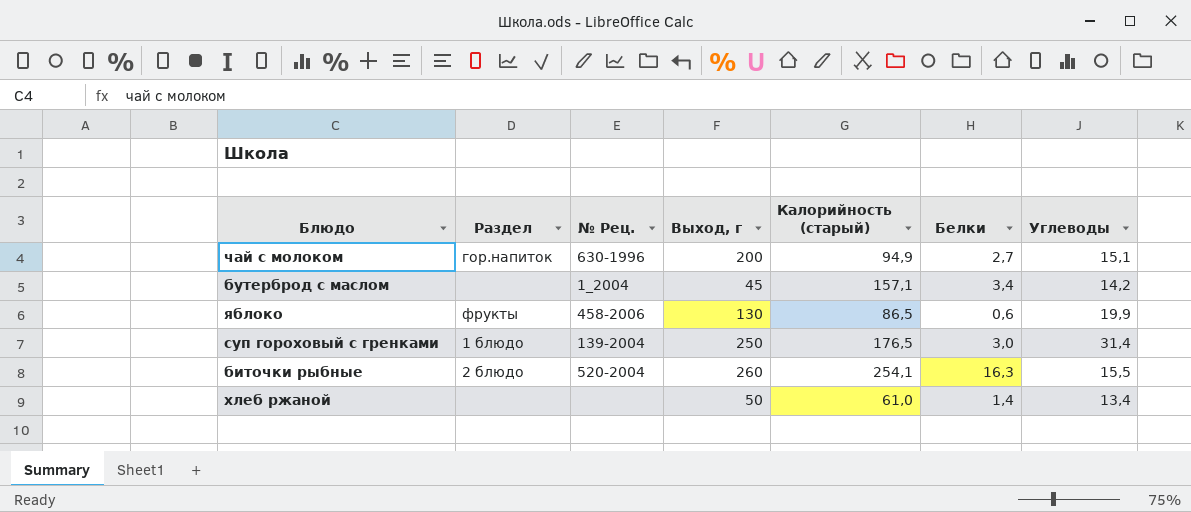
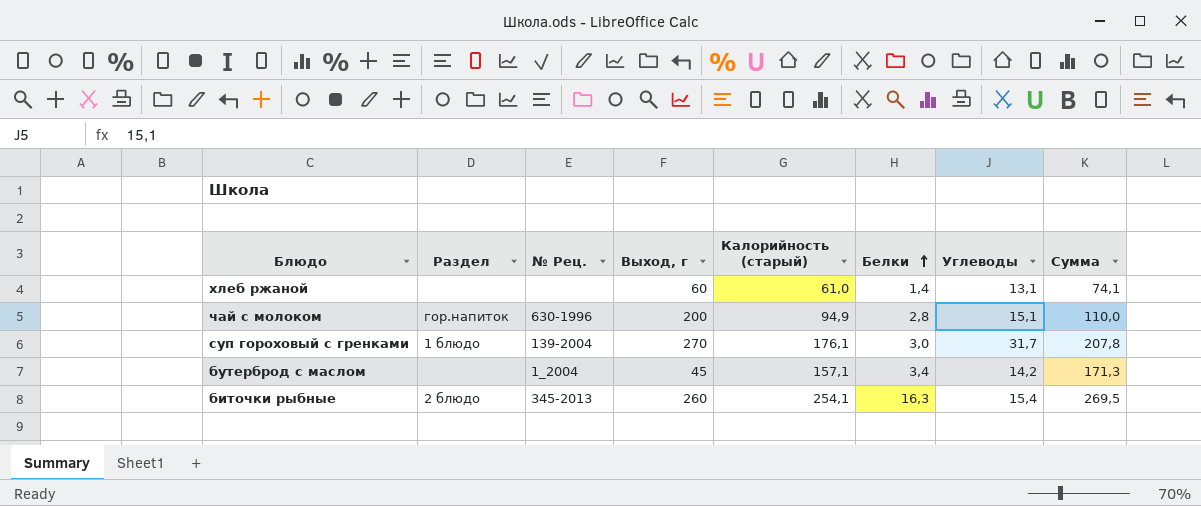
row order: none -> Белки ascending
column Сумма | formula: none -> [Калорийность (старый)] + [Углеводы]
row яблоко: фрукты | 458-2006 | 130 | 86,5 | 0,6 | 19,9 -> none
хлеб ржаной | Выход, г: 50 -> 60
хлеб ржаной | Углеводы: 13,4 -> 13,1
чай с молоком | Белки: 2,7 -> 2,8
суп гороховый с гренками | Выход, г: 250 -> 270
суп гороховый с гренками | Калорийность (старый): 176,5 -> 176,1
суп гороховый с гренками | Углеводы: 31,4 -> 31,7
биточки рыбные | № Рец.: 520-2004 -> 345-2013
биточки рыбные | Углеводы: 15,5 -> 15,4

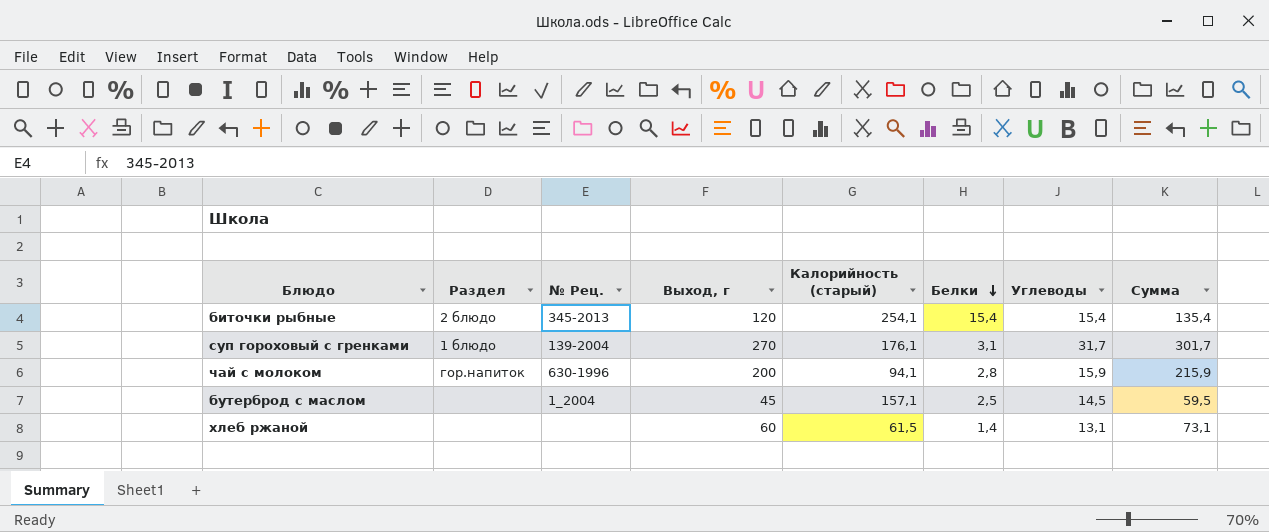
row order: Белки ascending -> Белки descending
column Сумма | formula: [Калорийность (старый)] + [Углеводы] -> [Выход, г] + [Углеводы]
биточки рыбные | Выход, г: 260 -> 120
биточки рыбные | Белки: 16,3 -> 15,4
суп гороховый с гренками | Белки: 3,0 -> 3,1
чай с молоком | Калорийность (старый): 94,9 -> 94,1
чай с молоком | Углеводы: 15,1 -> 15,9
бутерброд с маслом | Белки: 3,4 -> 2,5
бутерброд с маслом | Углеводы: 14,2 -> 14,5
хлеб ржаной | Калорийность (старый): 61,0 -> 61,5

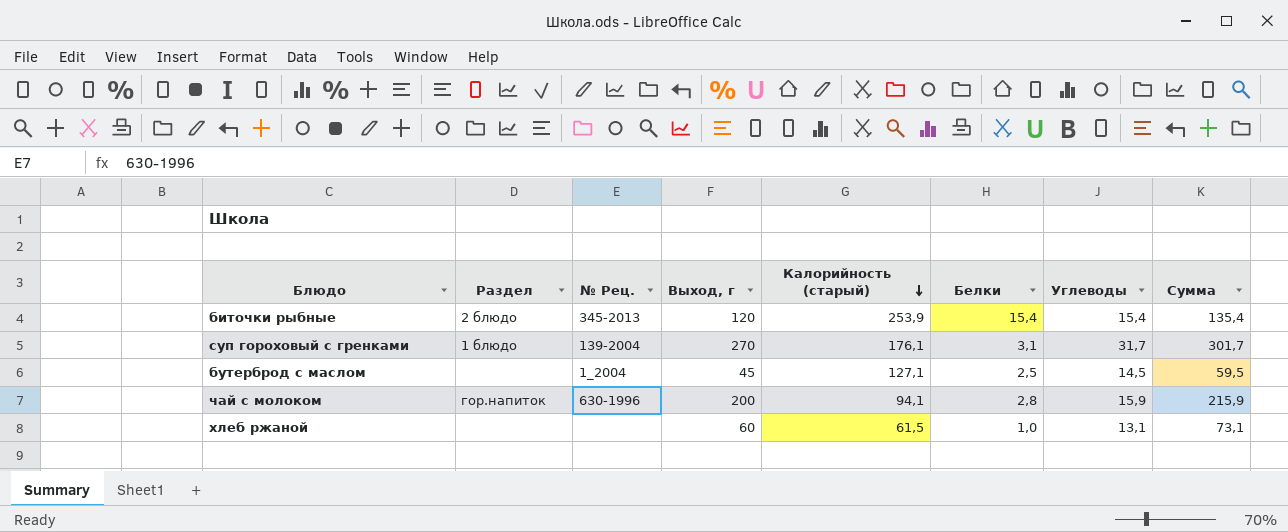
row order: Белки descending -> Калорийность (старый) descending
биточки рыбные | Калорийность (старый): 254,1 -> 253,9
бутерброд с маслом | Калорийность (старый): 157,1 -> 127,1
хлеб ржаной | Белки: 1,4 -> 1,0

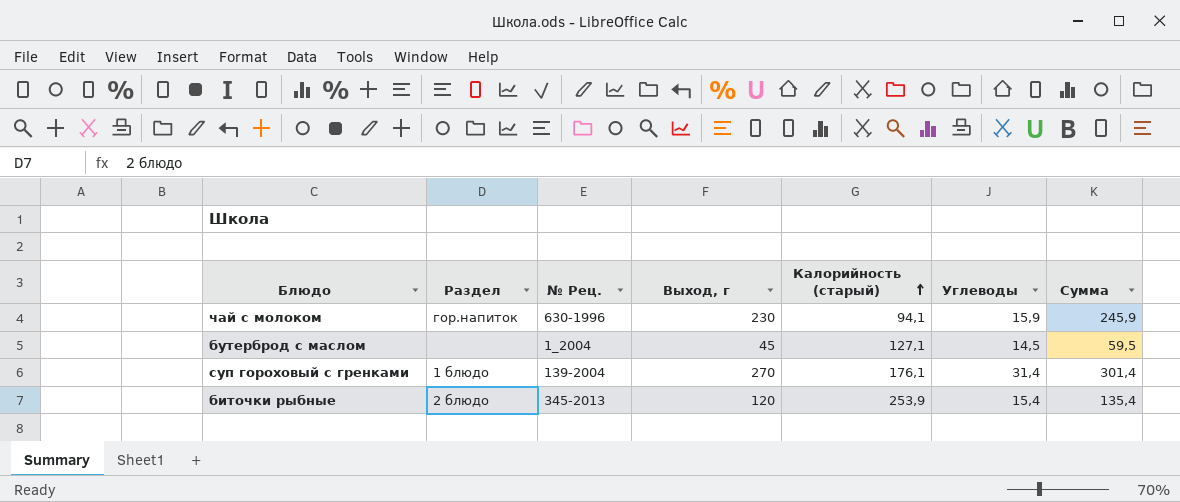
row order: Калорийность (старый) descending -> Калорийность (старый) ascending
column Белки | position: 6 -> none
row хлеб ржаной: none | none | 60 | 61,5 | 1,0 | 13,1 | 73,1 -> none
чай с молоком | Выход, г: 200 -> 230
чай с молоком | Сумма: 215,9 -> 245,9
суп гороховый с гренками | Углеводы: 31,7 -> 31,4
суп гороховый с гренками | Сумма: 301,7 -> 301,4

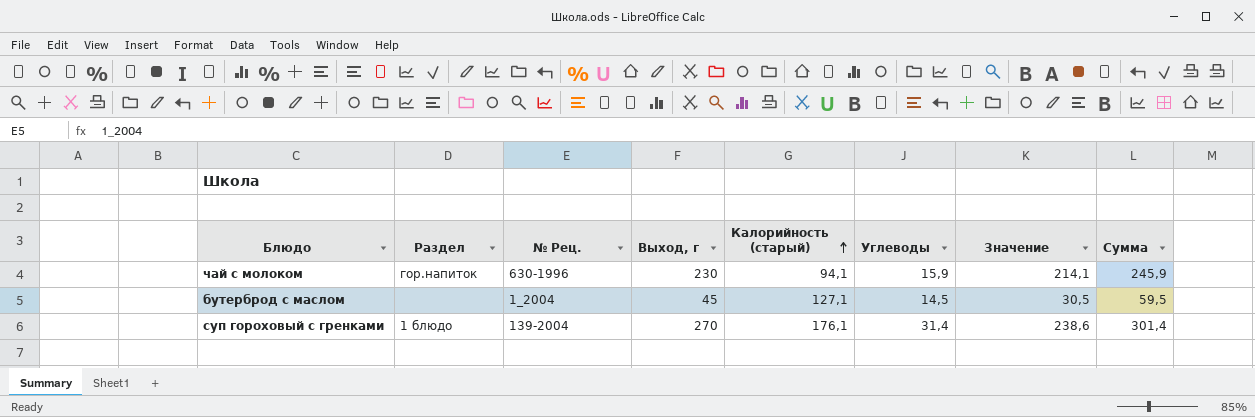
column Значение | formula: none -> [Выход, г] - [Углеводы]
row биточки рыбные: 2 блюдо | 345-2013 | 120 | 253,9 | 15,4 | 135,4 -> none

